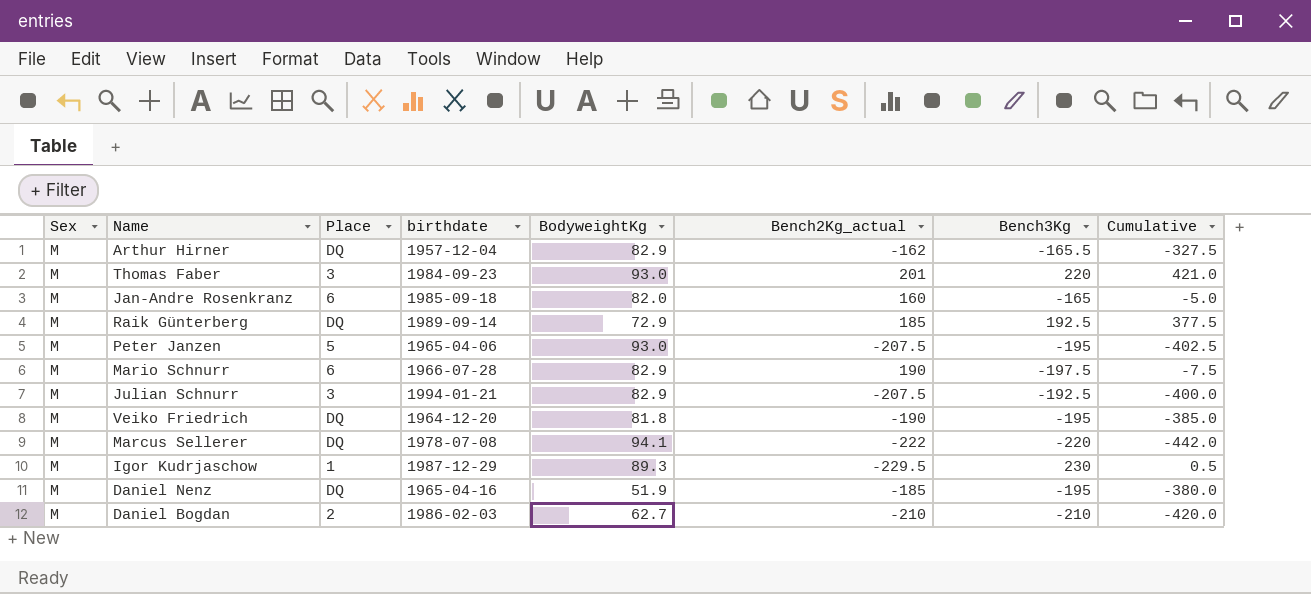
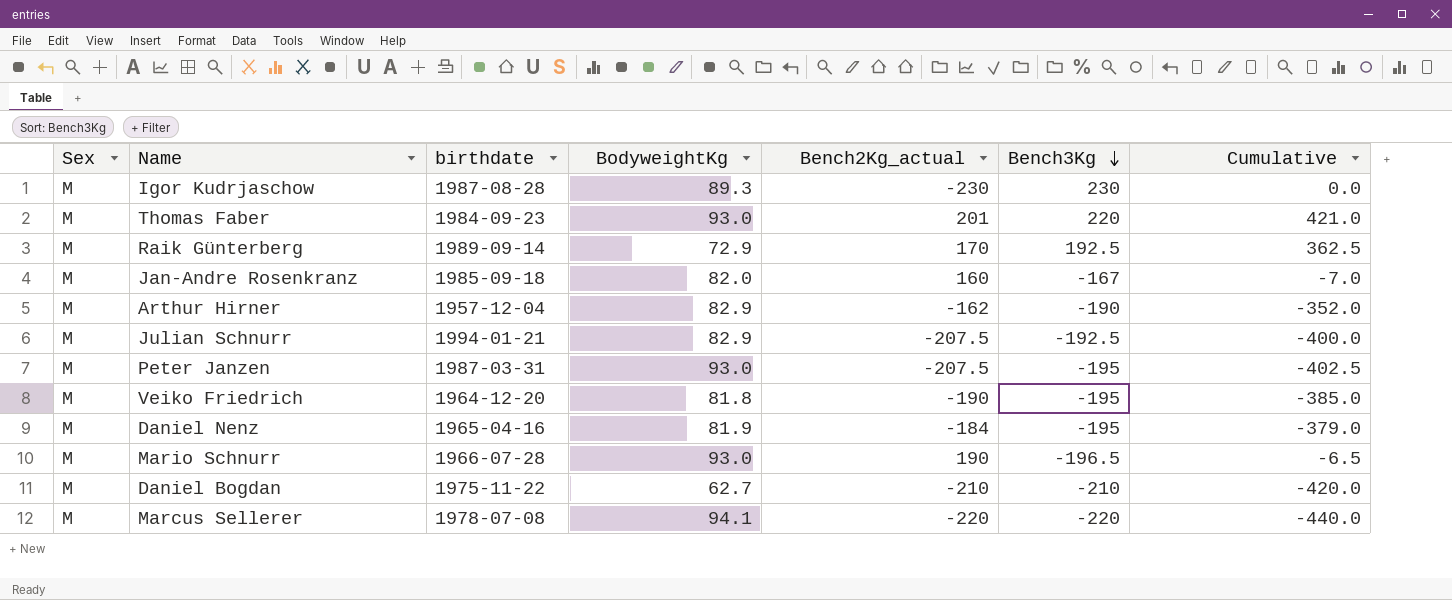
row order: none -> Bench3Kg descending
column Place | position: 3 -> none
Igor Kudrjaschow | birthdate: 1987-12-29 -> 1987-08-28
Igor Kudrjaschow | Bench2Kg_actual: -229.5 -> -230
Igor Kudrjaschow | Cumulative: 0.5 -> 0.0
Raik Günterberg | Bench2Kg_actual: 185 -> 170
Raik Günterberg | Cumulative: 377.5 -> 362.5
Jan-Andre Rosenkranz | Bench3Kg: -165 -> -167
Jan-Andre Rosenkranz | Cumulative: -5.0 -> -7.0
Arthur Hirner | Bench3Kg: -165.5 -> -190
Arthur Hirner | Cumulative: -327.5 -> -352.0
Peter Janzen | birthdate: 1965-04-06 -> 1987-03-31
Daniel Nenz | BodyweightKg: 51.9 -> 81.9
Daniel Nenz | Bench2Kg_actual: -185 -> -184
Daniel Nenz | Cumulative: -380.0 -> -379.0
Mario Schnurr | BodyweightKg: 82.9 -> 93.0
Mario Schnurr | Bench3Kg: -197.5 -> -196.5
Mario Schnurr | Cumulative: -7.5 -> -6.5
Daniel Bogdan | birthdate: 1986-02-03 -> 1975-11-22
Marcus Sellerer | Bench2Kg_actual: -222 -> -220
Marcus Sellerer | Cumulative: -442.0 -> -440.0

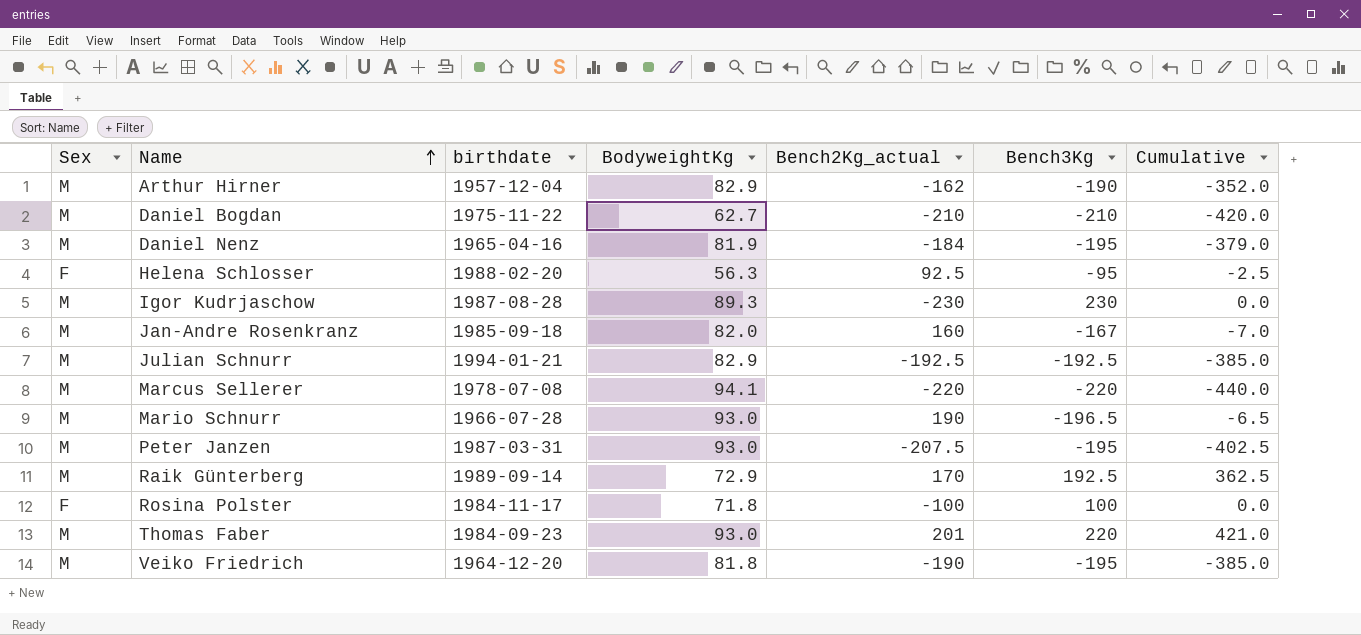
row order: Bench3Kg descending -> Name ascending
row Helena Schlosser: none -> F | 1988-02-20 | 56.3 | 92.5 | -95 | -2.5
Julian Schnurr | Bench2Kg_actual: -207.5 -> -192.5
Julian Schnurr | Cumulative: -400.0 -> -385.0
row Rosina Polster: none -> F | 1984-11-17 | 71.8 | -100 | 100 | 0.0

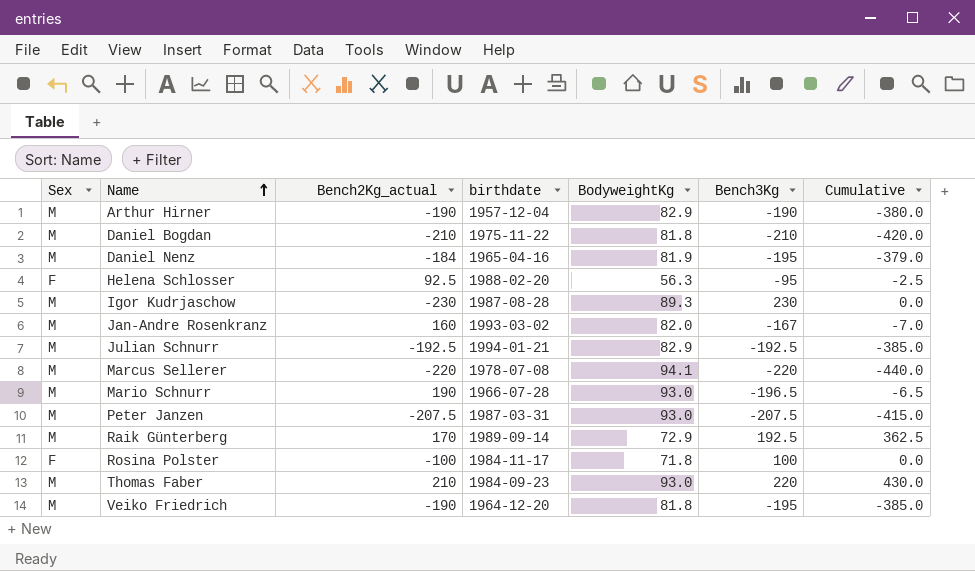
column Bench2Kg_actual | position: 5 -> 3
Arthur Hirner | Bench2Kg_actual: -162 -> -190
Arthur Hirner | Cumulative: -352.0 -> -380.0
Daniel Bogdan | BodyweightKg: 62.7 -> 81.8
Jan-Andre Rosenkranz | birthdate: 1985-09-18 -> 1993-03-02
Peter Janzen | Bench3Kg: -195 -> -207.5
Peter Janzen | Cumulative: -402.5 -> -415.0
Thomas Faber | Bench2Kg_actual: 201 -> 210
Thomas Faber | Cumulative: 421.0 -> 430.0

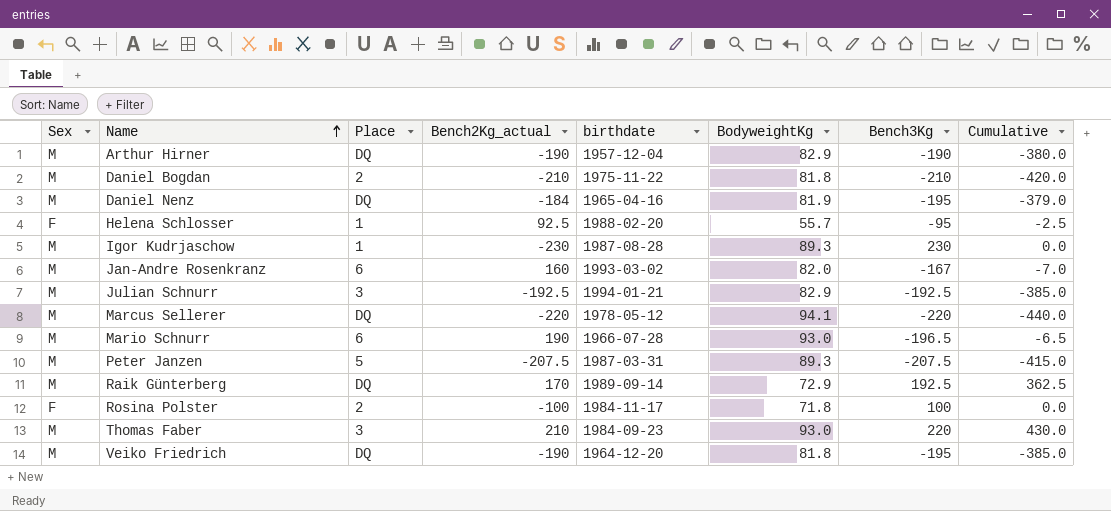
column Place | position: none -> 3
Helena Schlosser | BodyweightKg: 56.3 -> 55.7
Marcus Sellerer | birthdate: 1978-07-08 -> 1978-05-12
Peter Janzen | BodyweightKg: 93.0 -> 89.3

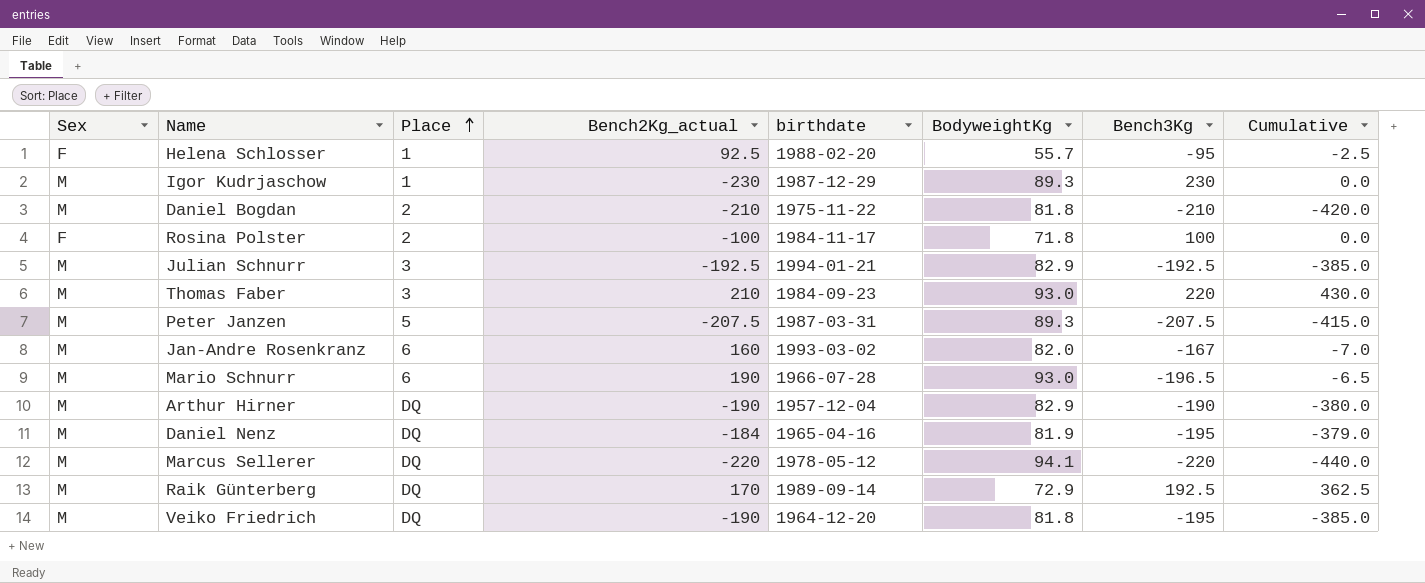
row order: Name ascending -> Place ascending
Igor Kudrjaschow | birthdate: 1987-08-28 -> 1987-12-29

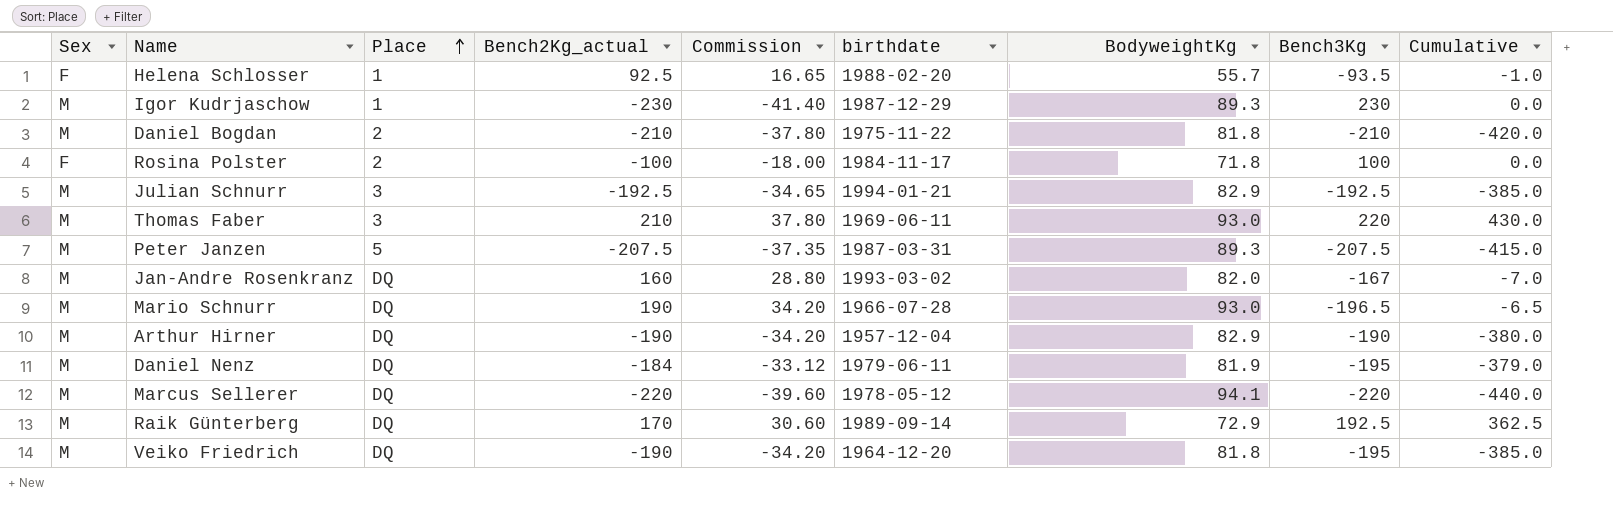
column Commission | formula: none -> [Bench2Kg_actual] * 0.18
Helena Schlosser | Bench3Kg: -95 -> -93.5
Helena Schlosser | Cumulative: -2.5 -> -1.0
Thomas Faber | birthdate: 1984-09-23 -> 1969-06-11
Jan-Andre Rosenkranz | Place: 6 -> DQ
Mario Schnurr | Place: 6 -> DQ
Daniel Nenz | birthdate: 1965-04-16 -> 1979-06-11

